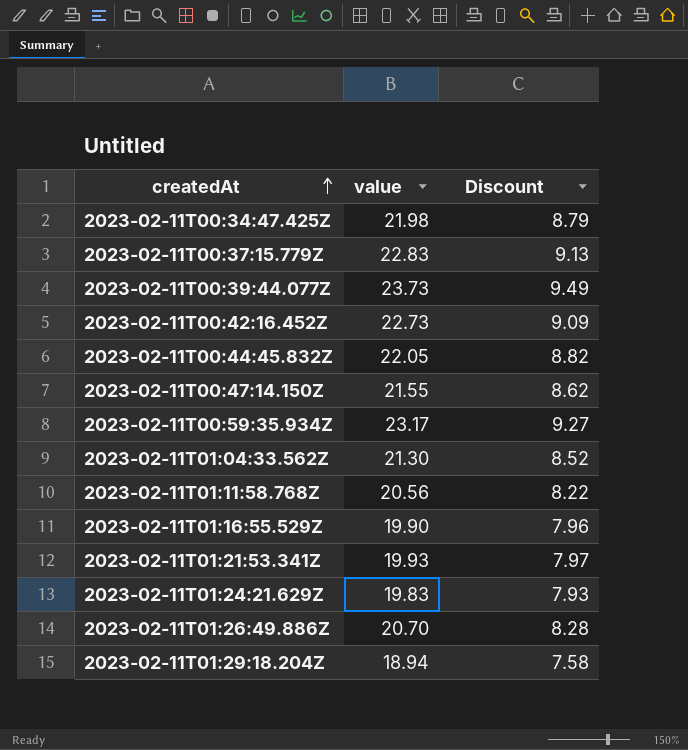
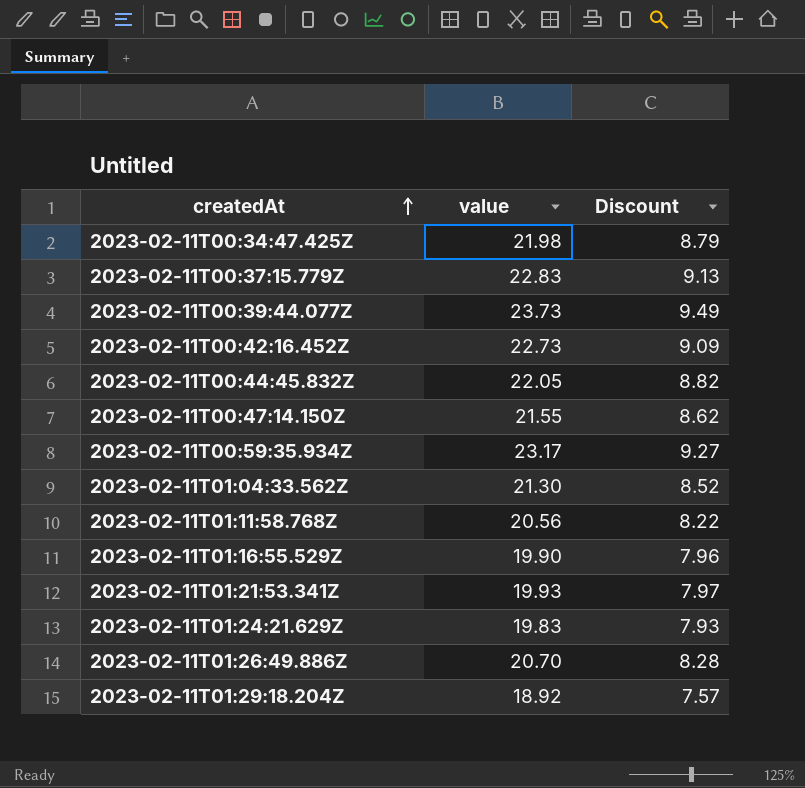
2023-02-11T01:29:18.204Z | value: 18.94 -> 18.92
2023-02-11T01:29:18.204Z | Discount: 7.58 -> 7.57

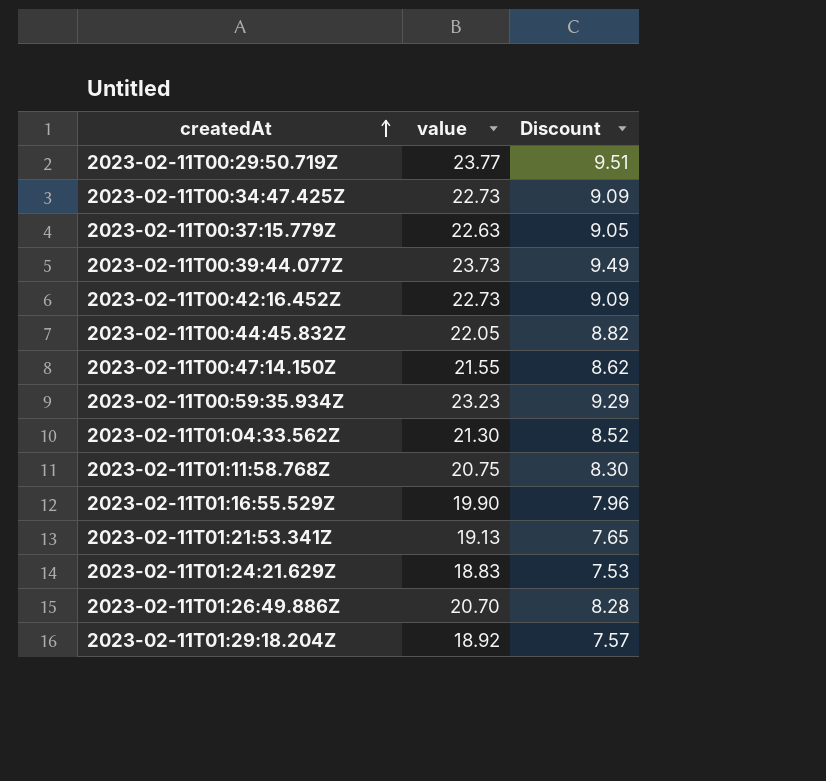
row 2023-02-11T00:29:50.719Z: none -> 23.77 | 9.51
2023-02-11T00:34:47.425Z | value: 21.98 -> 22.73
2023-02-11T00:34:47.425Z | Discount: 8.79 -> 9.09
2023-02-11T00:37:15.779Z | value: 22.83 -> 22.63
2023-02-11T00:37:15.779Z | Discount: 9.13 -> 9.05
2023-02-11T00:59:35.934Z | value: 23.17 -> 23.23
2023-02-11T00:59:35.934Z | Discount: 9.27 -> 9.29
2023-02-11T01:11:58.768Z | value: 20.56 -> 20.75
2023-02-11T01:11:58.768Z | Discount: 8.22 -> 8.30
2023-02-11T01:21:53.341Z | value: 19.93 -> 19.13
2023-02-11T01:21:53.341Z | Discount: 7.97 -> 7.65
2023-02-11T01:24:21.629Z | value: 19.83 -> 18.83
2023-02-11T01:24:21.629Z | Discount: 7.93 -> 7.53

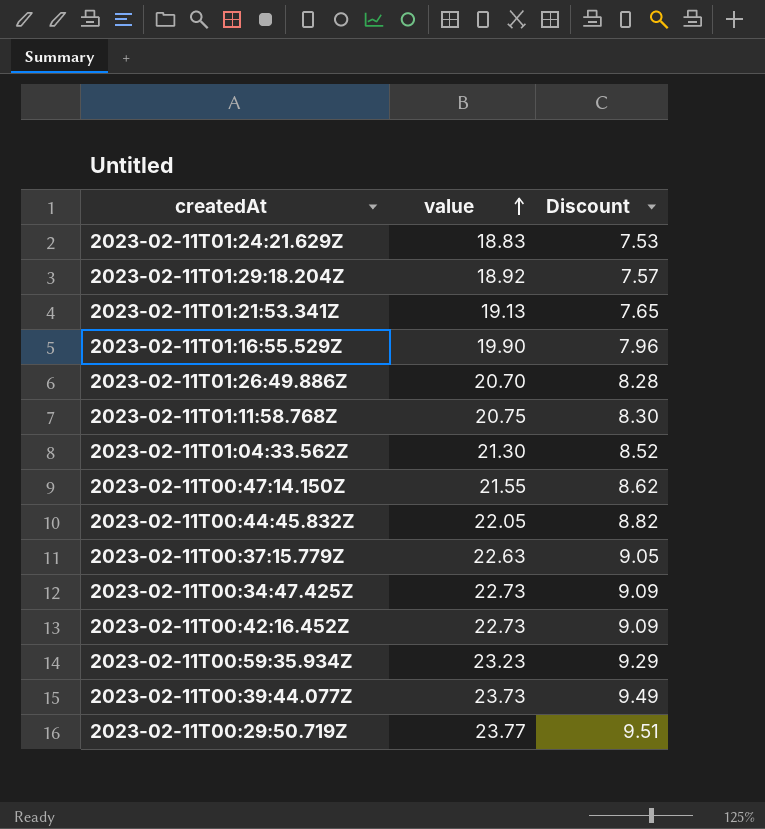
row order: createdAt ascending -> value ascending

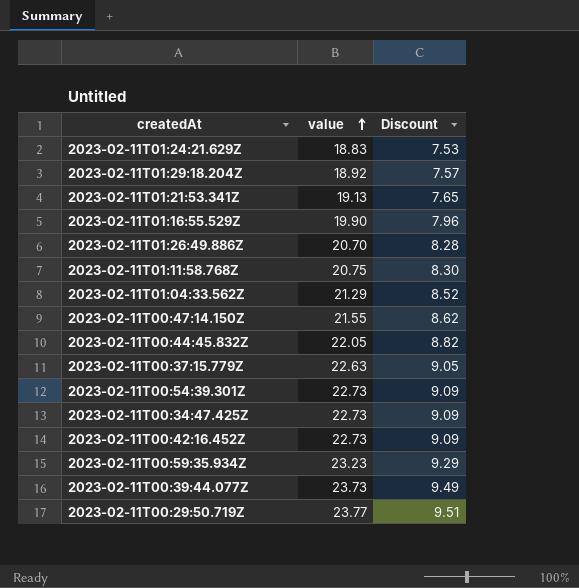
2023-02-11T01:04:33.562Z | value: 21.30 -> 21.29
row 2023-02-11T00:54:39.301Z: none -> 22.73 | 9.09

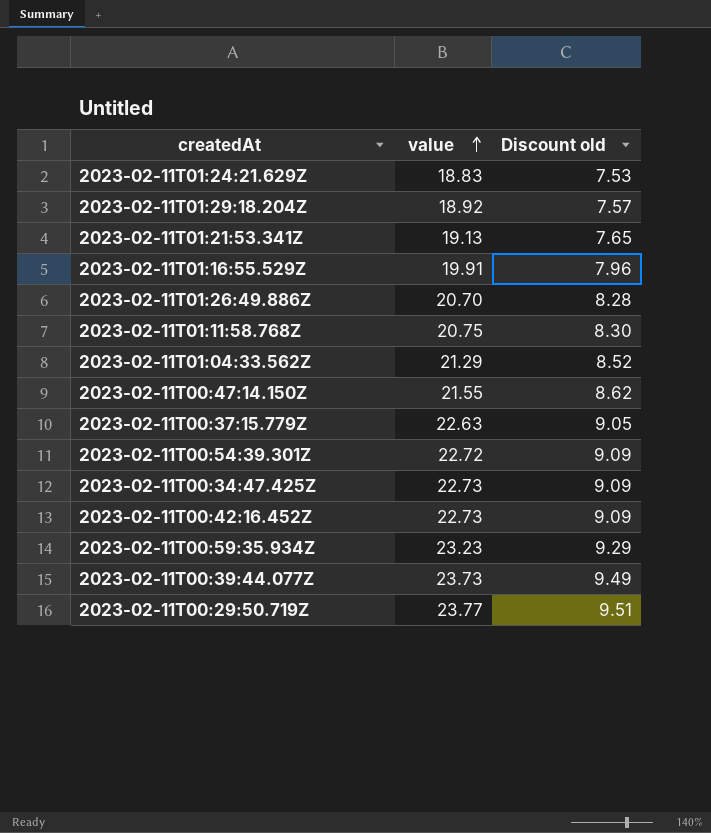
column name: Discount -> Discount old
row 2023-02-11T00:44:45.832Z: 22.05 | 8.82 -> none
2023-02-11T01:16:55.529Z | value: 19.90 -> 19.91
2023-02-11T00:54:39.301Z | value: 22.73 -> 22.72

